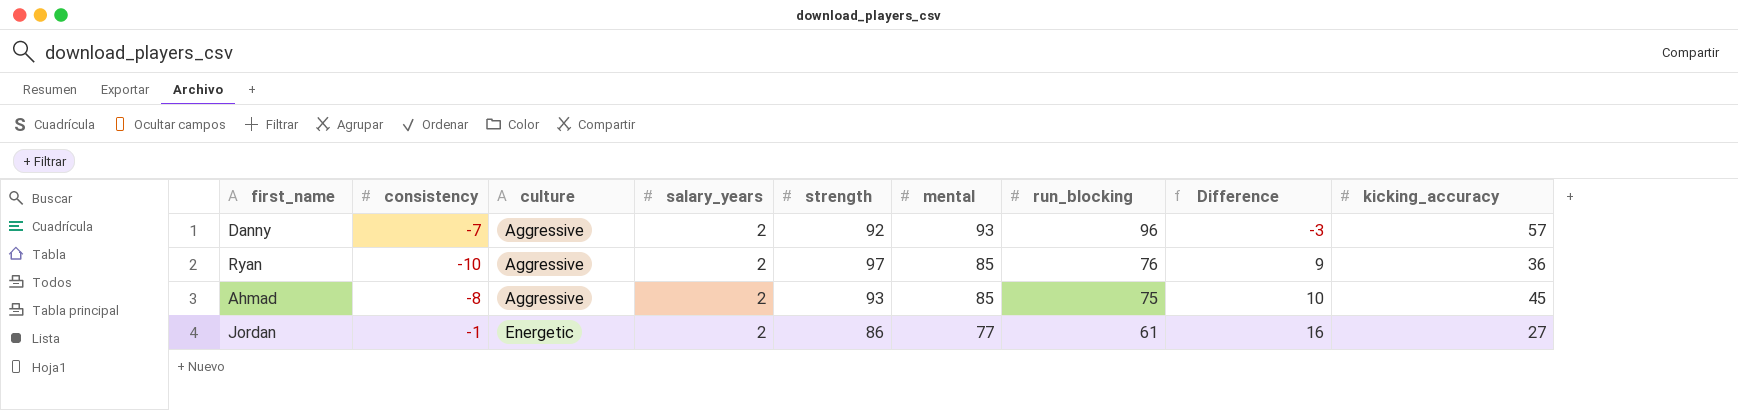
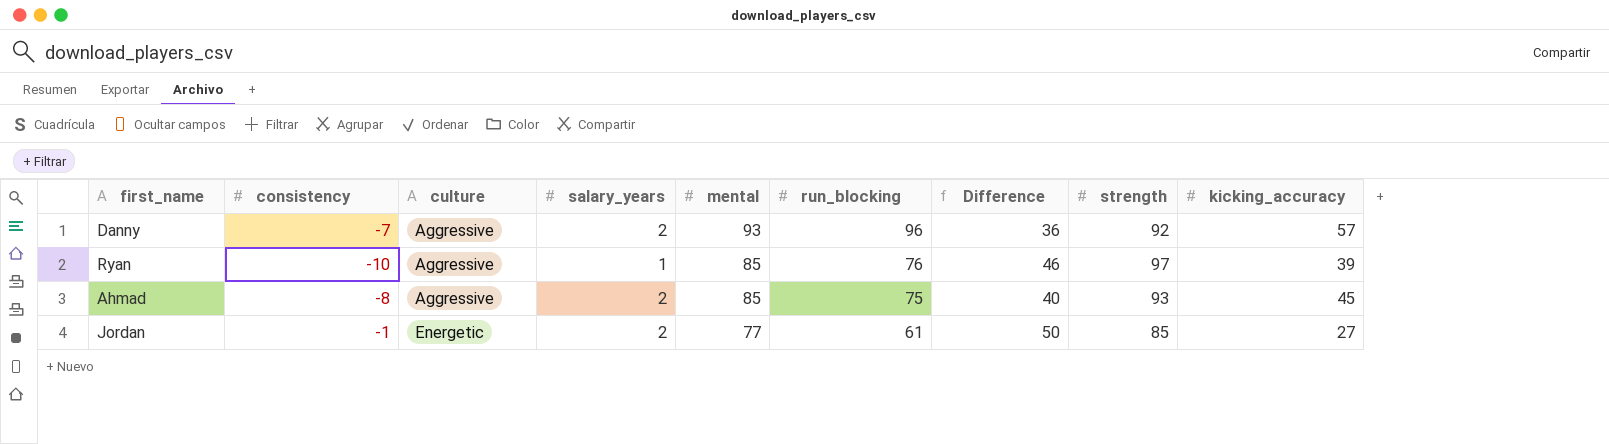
column Difference | formula: [mental] - [run_blocking] -> [mental] - [kicking_accuracy]
column strength | position: 5 -> 8
Ryan | salary_years: 2 -> 1
Ryan | kicking_accuracy: 36 -> 39
Jordan | strength: 86 -> 85

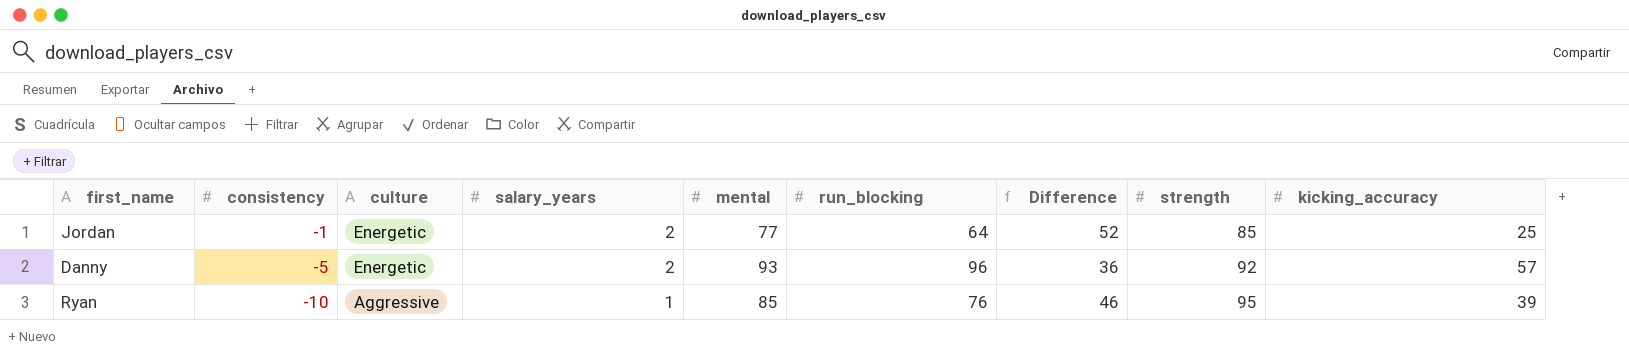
row order: culture ascending -> consistency descending
row Ahmad: -8 | Aggressive | 2 | 85 | 75 | 40 | 93 | 45 -> none
Jordan | run_blocking: 61 -> 64
Jordan | Difference: 50 -> 52
Jordan | kicking_accuracy: 27 -> 25
Danny | consistency: -7 -> -5
Danny | culture: Aggressive -> Energetic
Ryan | strength: 97 -> 95

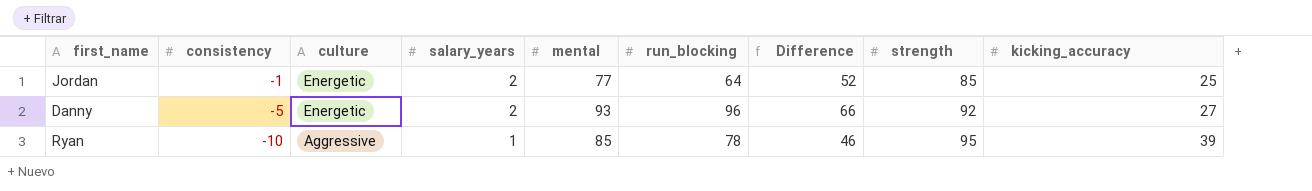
Danny | Difference: 36 -> 66
Danny | kicking_accuracy: 57 -> 27
Ryan | run_blocking: 76 -> 78

